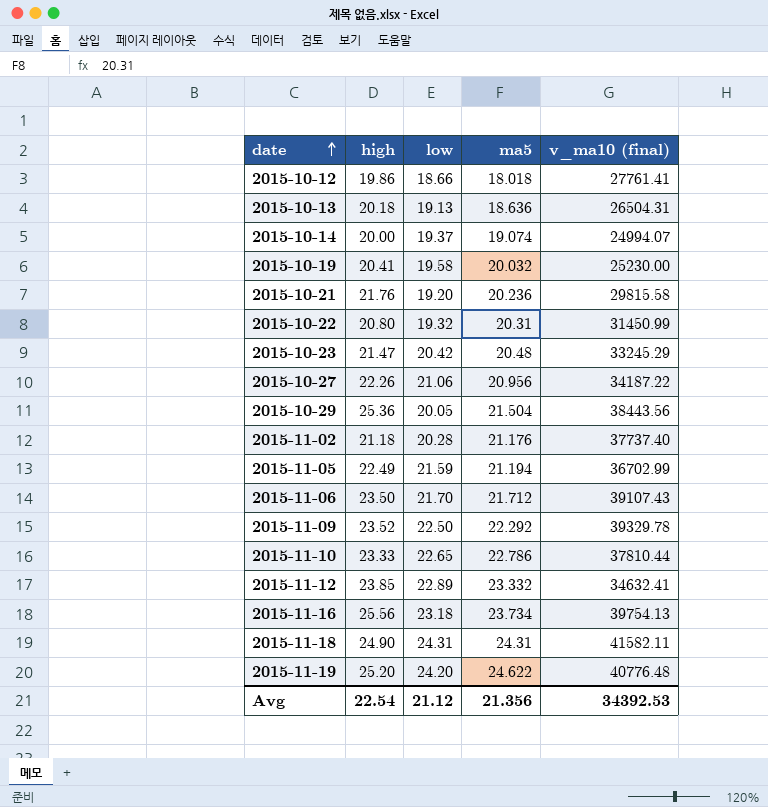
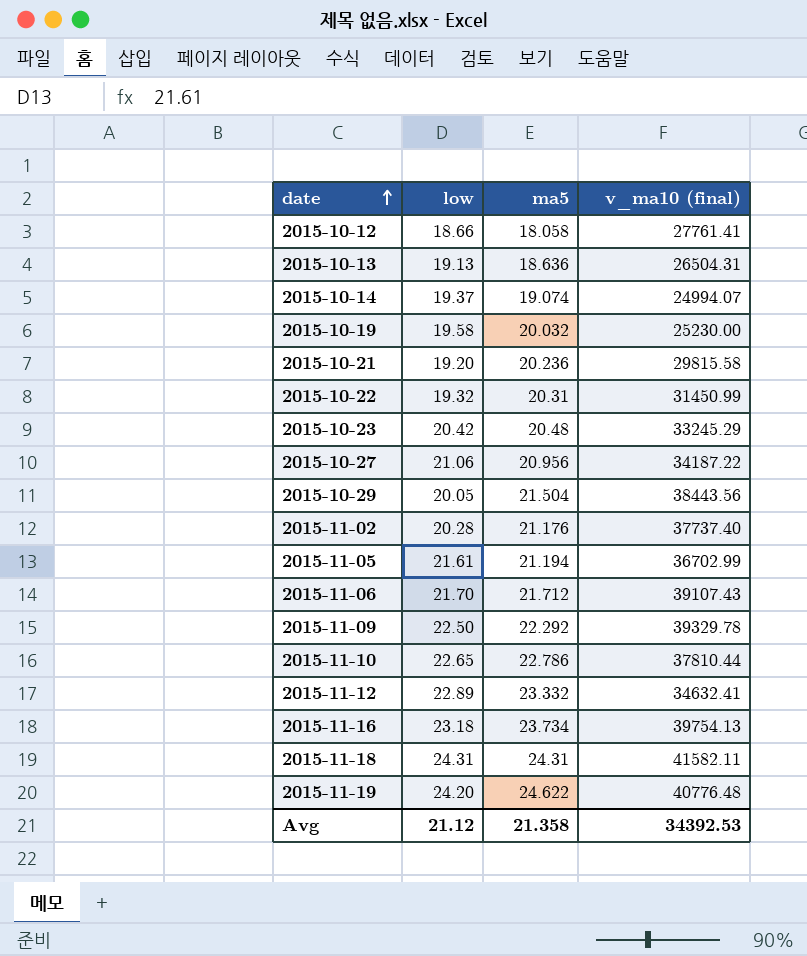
column high | position: 2 -> none
2015-10-12 | ma5: 18.018 -> 18.058
2015-11-05 | low: 21.59 -> 21.61
Avg | ma5: 21.356 -> 21.358

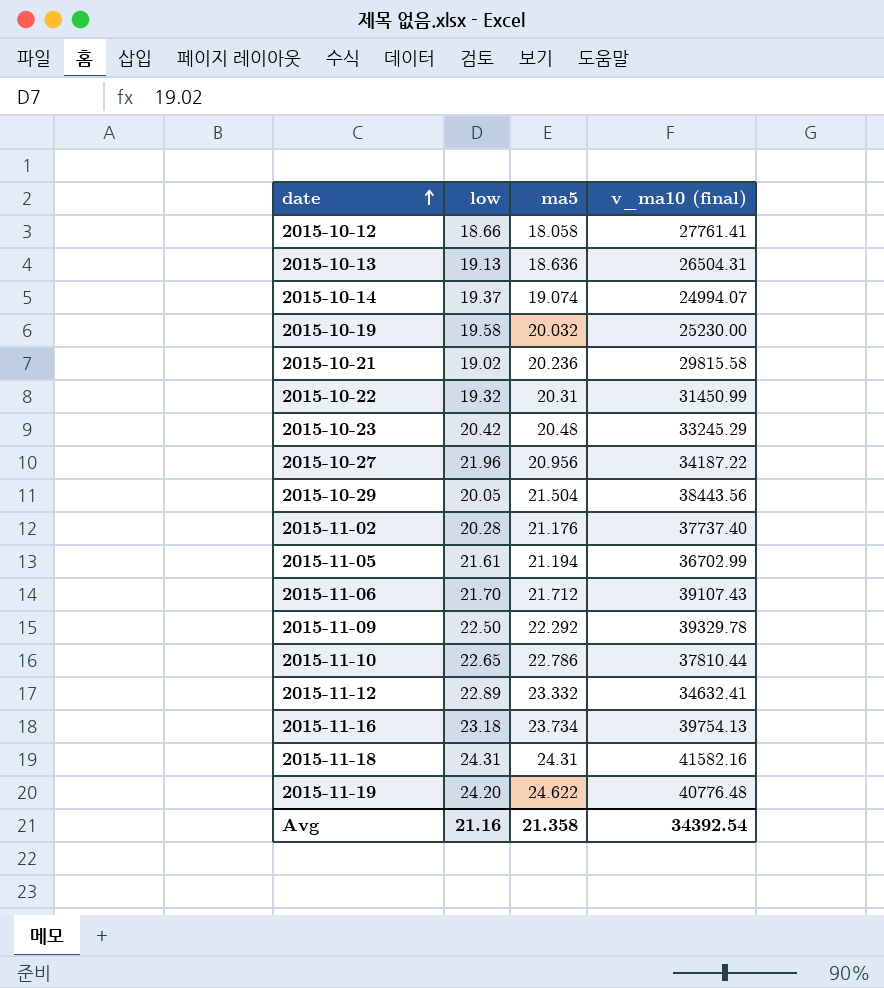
2015-10-21 | low: 19.20 -> 19.02
2015-10-27 | low: 21.06 -> 21.96
2015-11-18 | v_ma10 (final): 41582.11 -> 41582.16
Avg | low: 21.12 -> 21.16
Avg | v_ma10 (final): 34392.53 -> 34392.54

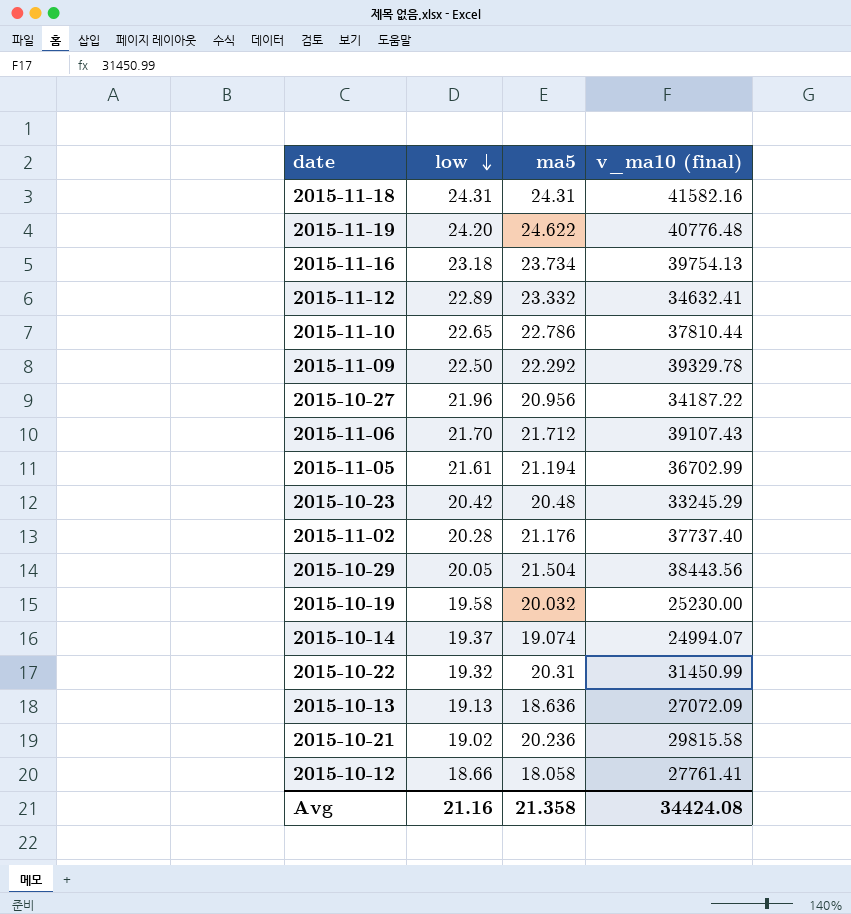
row order: date ascending -> low descending
2015-10-13 | v_ma10 (final): 26504.31 -> 27072.09
Avg | v_ma10 (final): 34392.54 -> 34424.08

